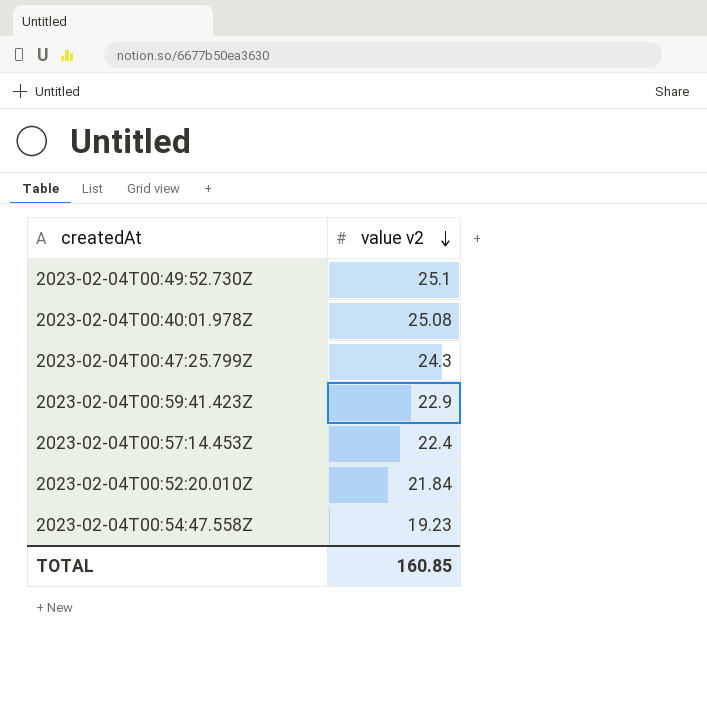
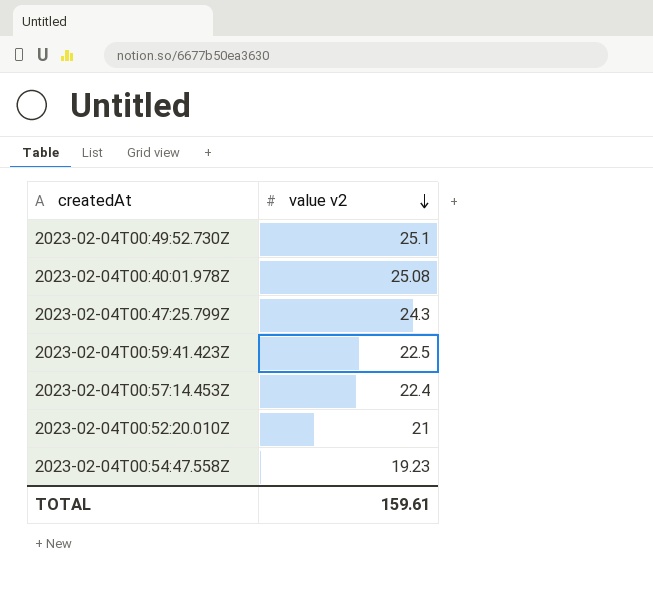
2023-02-04T00:59:41.423Z | value v2: 22.9 -> 22.5
2023-02-04T00:52:20.010Z | value v2: 21.84 -> 21
TOTAL | value v2: 160.85 -> 159.61

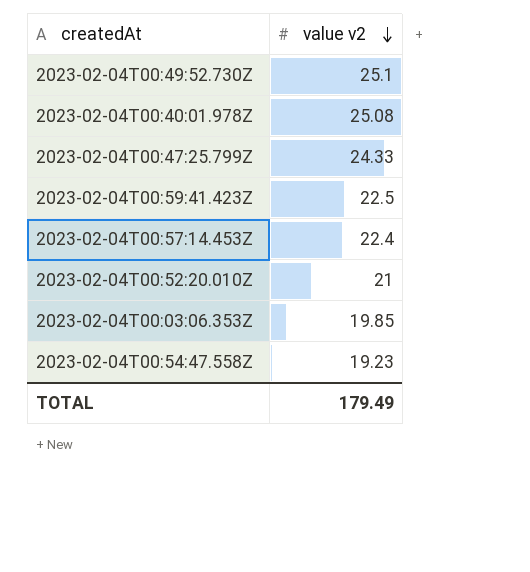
2023-02-04T00:47:25.799Z | value v2: 24.3 -> 24.33
row 2023-02-04T00:03:06.353Z: none -> 19.85
TOTAL | value v2: 159.61 -> 179.49

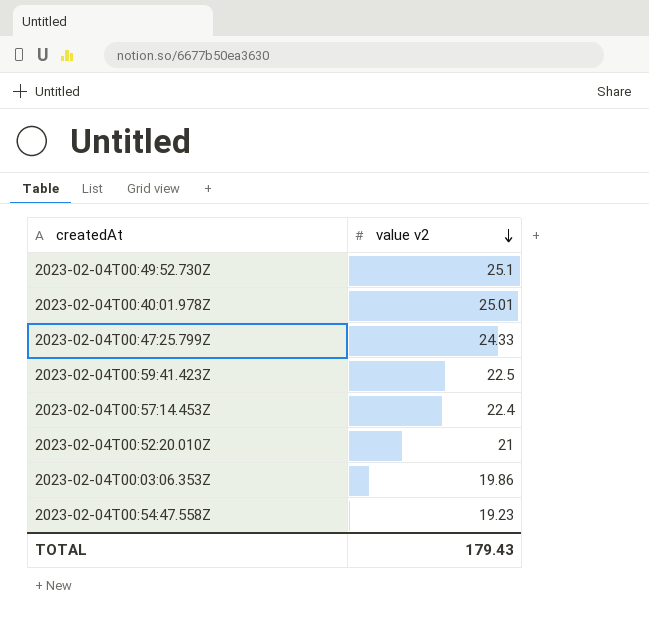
2023-02-04T00:40:01.978Z | value v2: 25.08 -> 25.01
2023-02-04T00:03:06.353Z | value v2: 19.85 -> 19.86
TOTAL | value v2: 179.49 -> 179.43

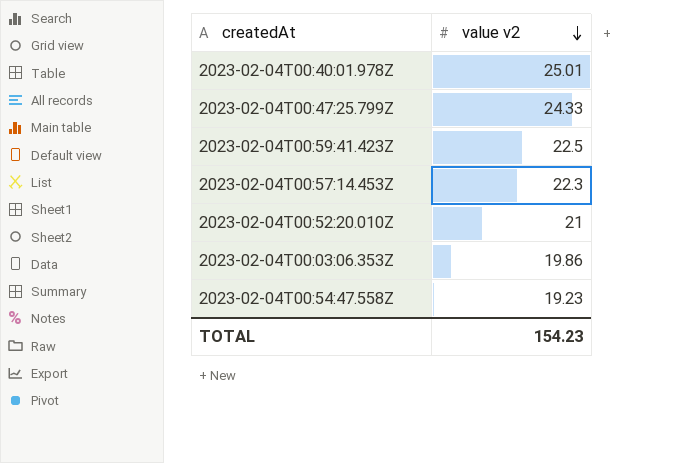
row 2023-02-04T00:49:52.730Z: 25.1 -> none
2023-02-04T00:57:14.453Z | value v2: 22.4 -> 22.3
TOTAL | value v2: 179.43 -> 154.23

